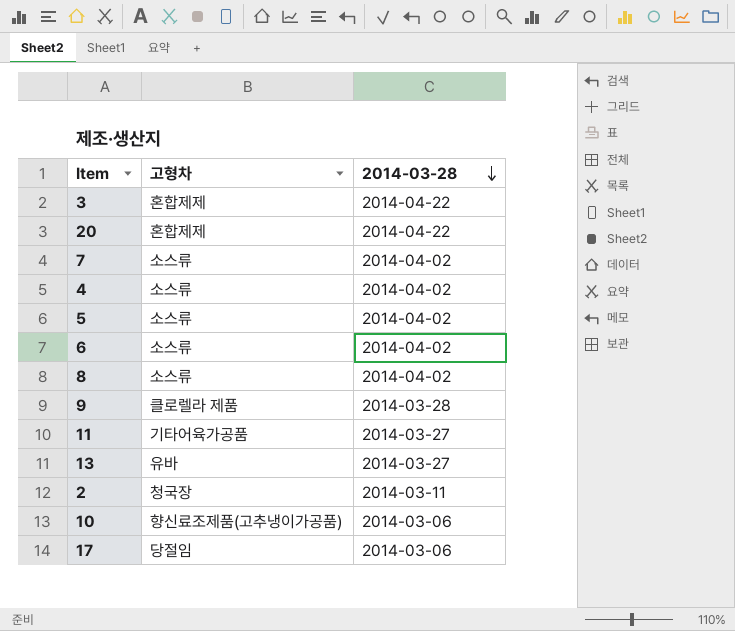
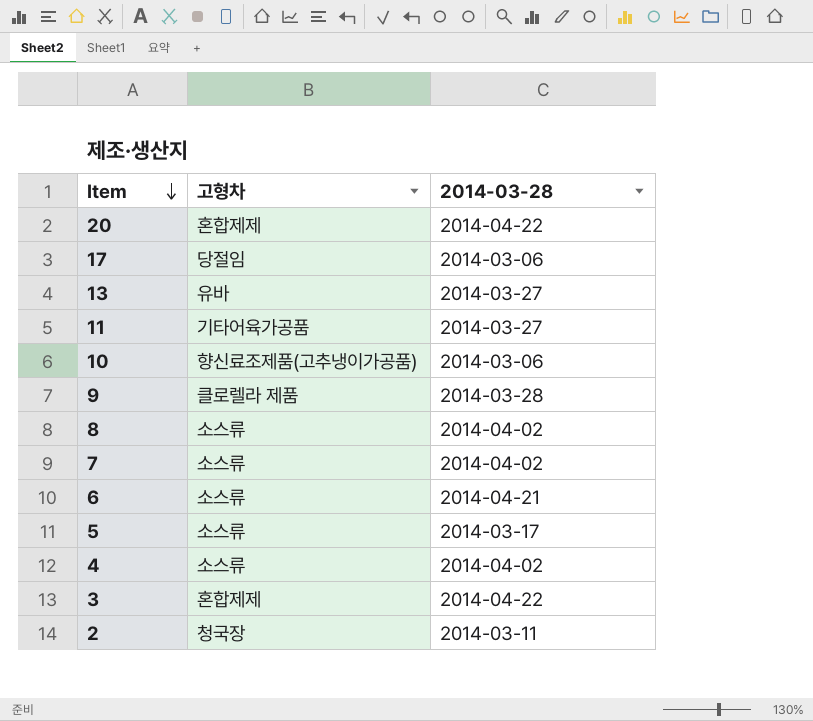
row order: 2014-03-28 descending -> Item descending
6 | 2014-03-28: 2014-04-02 -> 2014-04-21
5 | 2014-03-28: 2014-04-02 -> 2014-03-17

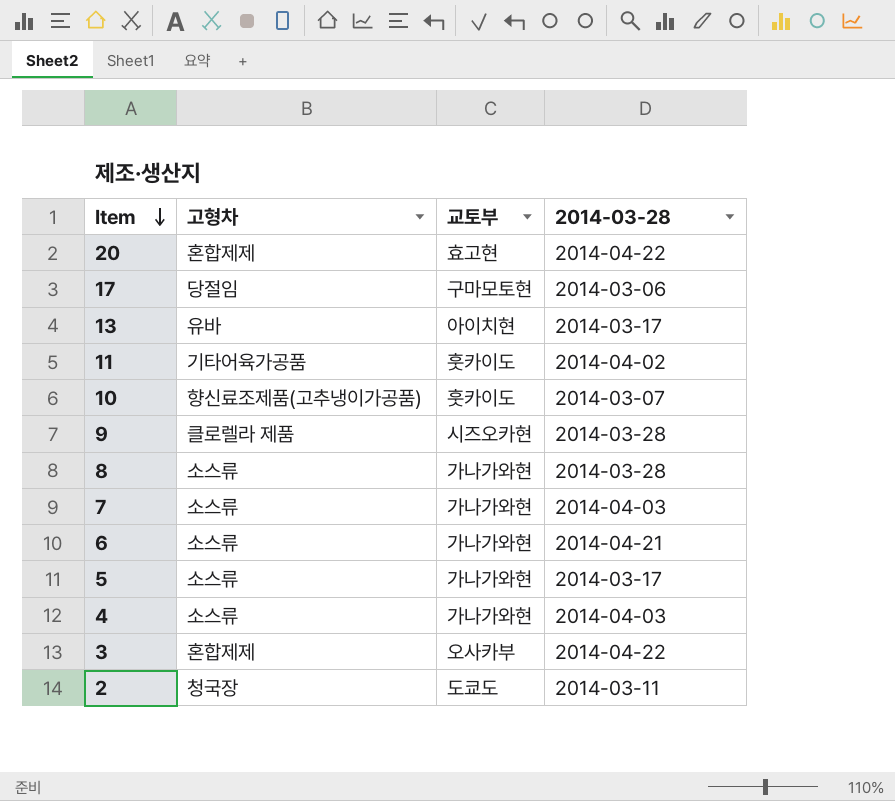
column 교토부 | position: none -> 3
13 | 2014-03-28: 2014-03-27 -> 2014-03-17
11 | 2014-03-28: 2014-03-27 -> 2014-04-02
10 | 2014-03-28: 2014-03-06 -> 2014-03-07
8 | 2014-03-28: 2014-04-02 -> 2014-03-28
7 | 2014-03-28: 2014-04-02 -> 2014-04-03
4 | 2014-03-28: 2014-04-02 -> 2014-04-03

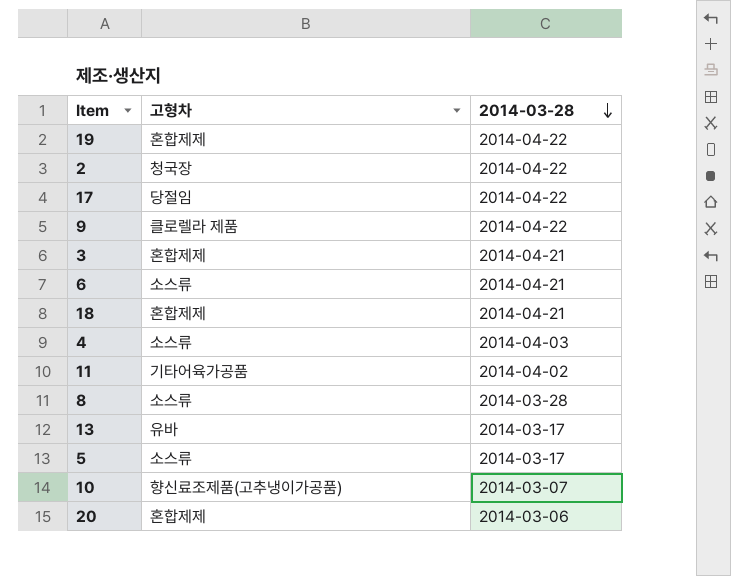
row order: Item descending -> 2014-03-28 descending
column 교토부 | position: 3 -> none
row 7: 소스류 | 가나가와현 | 2014-04-03 -> none
row 19: none -> 혼합제제 | 2014-04-22
2 | 2014-03-28: 2014-03-11 -> 2014-04-22
17 | 2014-03-28: 2014-03-06 -> 2014-04-22
9 | 2014-03-28: 2014-03-28 -> 2014-04-22
3 | 2014-03-28: 2014-04-22 -> 2014-04-21
row 18: none -> 혼합제제 | 2014-04-21
20 | 2014-03-28: 2014-04-22 -> 2014-03-06

